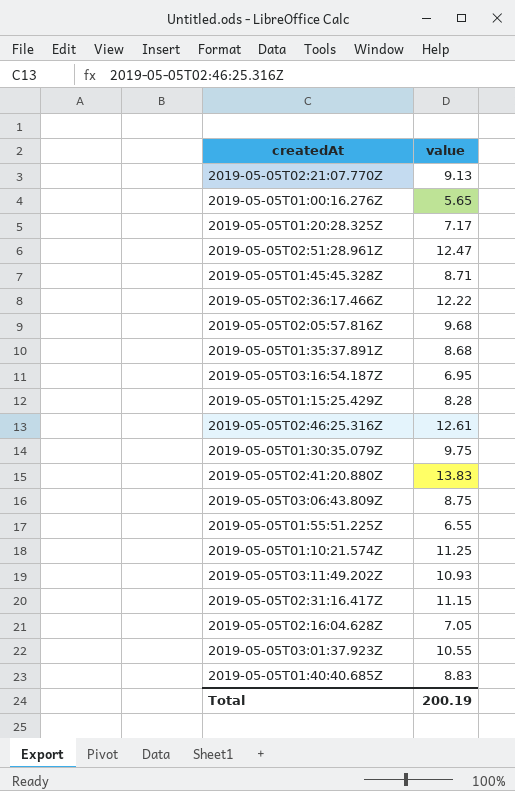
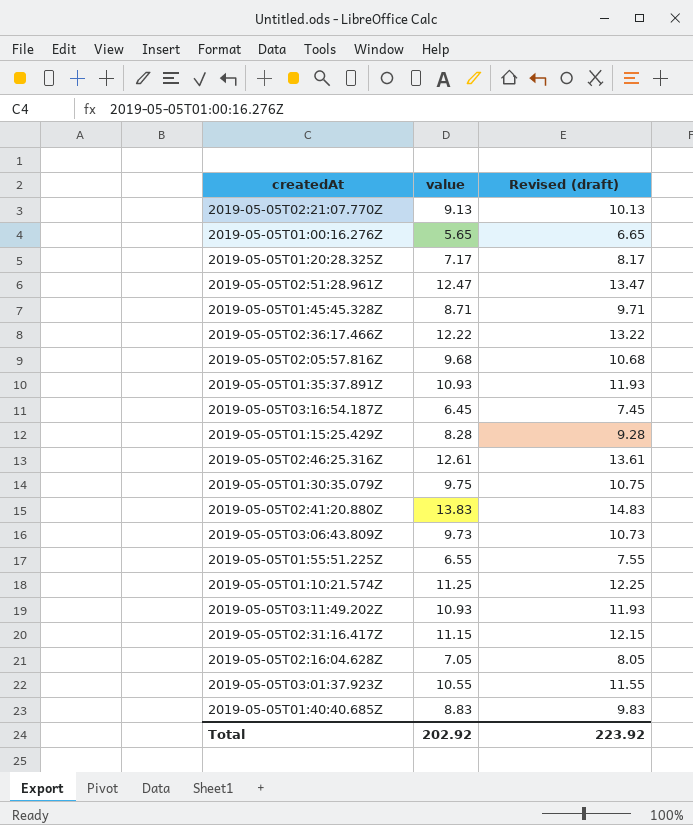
column Revised (draft) | formula: none -> [value] + 1
2019-05-05T01:35:37.891Z | value: 8.68 -> 10.93
2019-05-05T03:16:54.187Z | value: 6.95 -> 6.45
2019-05-05T03:06:43.809Z | value: 8.75 -> 9.73
Total | value: 200.19 -> 202.92

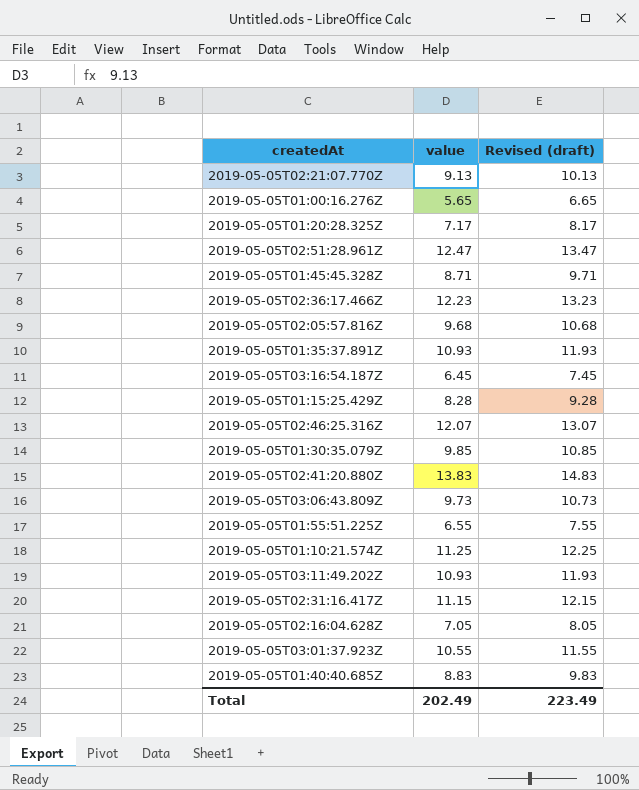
2019-05-05T02:36:17.466Z | value: 12.22 -> 12.23
2019-05-05T02:36:17.466Z | Revised (draft): 13.22 -> 13.23
2019-05-05T02:46:25.316Z | value: 12.61 -> 12.07
2019-05-05T02:46:25.316Z | Revised (draft): 13.61 -> 13.07
2019-05-05T01:30:35.079Z | value: 9.75 -> 9.85
2019-05-05T01:30:35.079Z | Revised (draft): 10.75 -> 10.85
Total | value: 202.92 -> 202.49
Total | Revised (draft): 223.92 -> 223.49

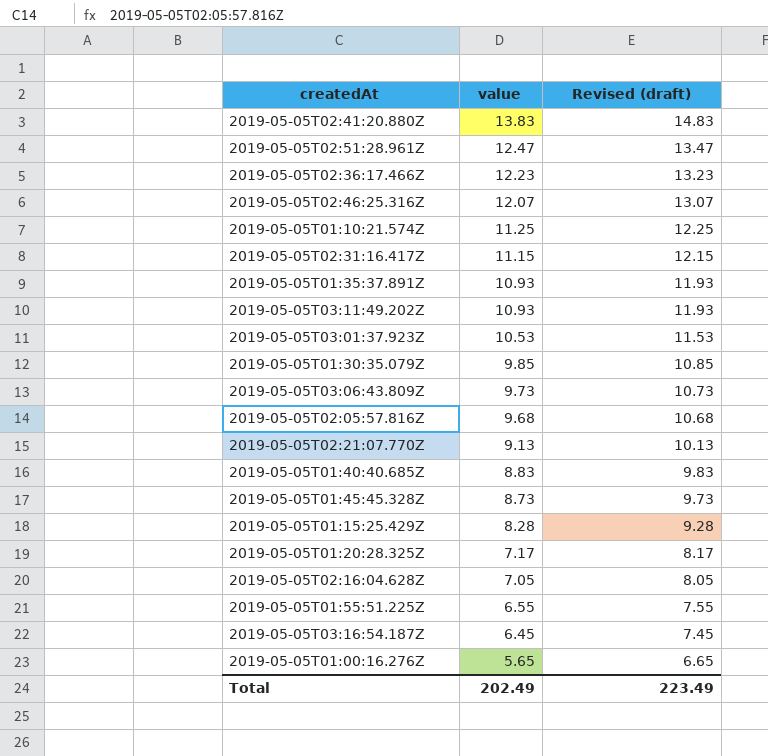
row order: none -> value descending
2019-05-05T03:01:37.923Z | value: 10.55 -> 10.53
2019-05-05T03:01:37.923Z | Revised (draft): 11.55 -> 11.53
2019-05-05T01:45:45.328Z | value: 8.71 -> 8.73
2019-05-05T01:45:45.328Z | Revised (draft): 9.71 -> 9.73

